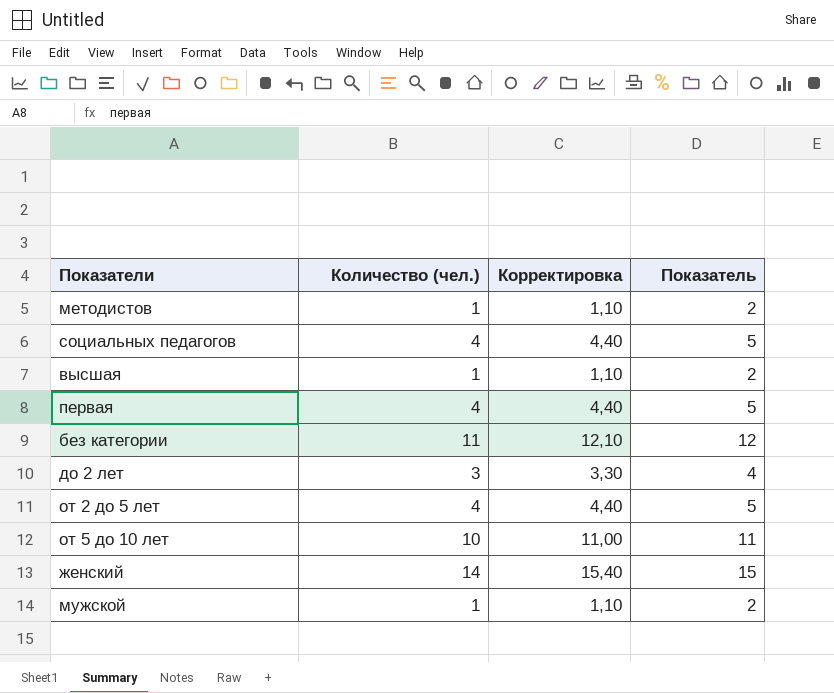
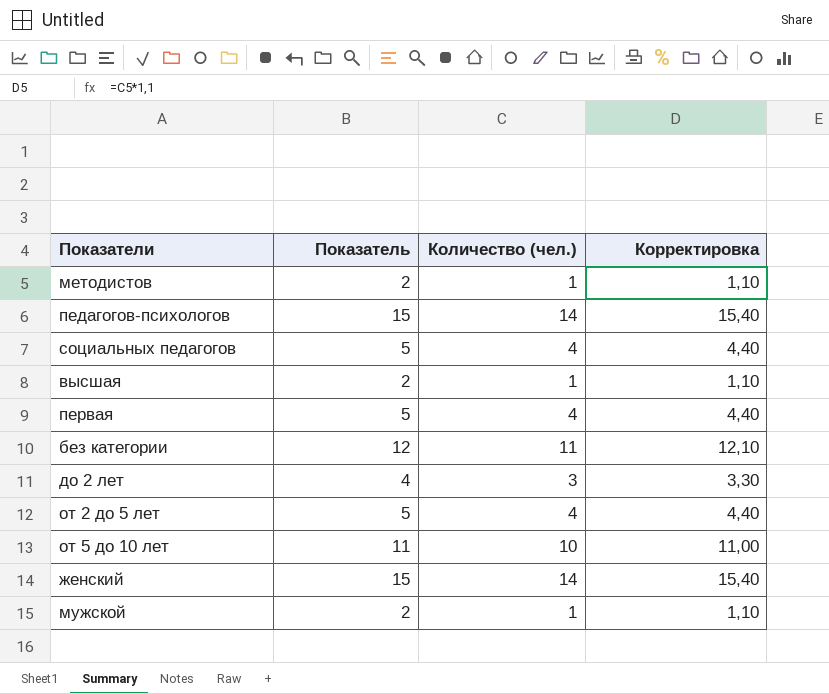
column Показатель | position: 4 -> 2
row педагогов-психологов: none -> 15 | 14 | 15,40

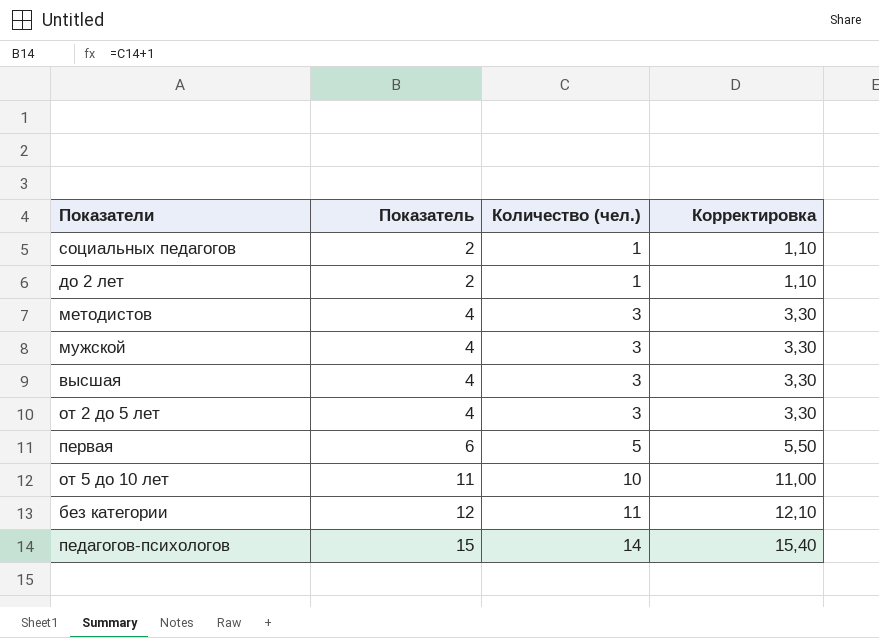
row order: none -> Показатель ascending
row женский: 15 | 14 | 15,40 -> none
социальных педагогов | Показатель: 5 -> 2
социальных педагогов | Количество (чел.): 4 -> 1
социальных педагогов | Корректировка: 4,40 -> 1,10
до 2 лет | Показатель: 4 -> 2
до 2 лет | Количество (чел.): 3 -> 1
до 2 лет | Корректировка: 3,30 -> 1,10
методистов | Показатель: 2 -> 4
методистов | Количество (чел.): 1 -> 3
методистов | Корректировка: 1,10 -> 3,30
мужской | Показатель: 2 -> 4
мужской | Количество (чел.): 1 -> 3
мужской | Корректировка: 1,10 -> 3,30
высшая | Показатель: 2 -> 4
высшая | Количество (чел.): 1 -> 3
высшая | Корректировка: 1,10 -> 3,30
от 2 до 5 лет | Показатель: 5 -> 4
от 2 до 5 лет | Количество (чел.): 4 -> 3
от 2 до 5 лет | Корректировка: 4,40 -> 3,30
первая | Показатель: 5 -> 6
первая | Количество (чел.): 4 -> 5
первая | Корректировка: 4,40 -> 5,50

